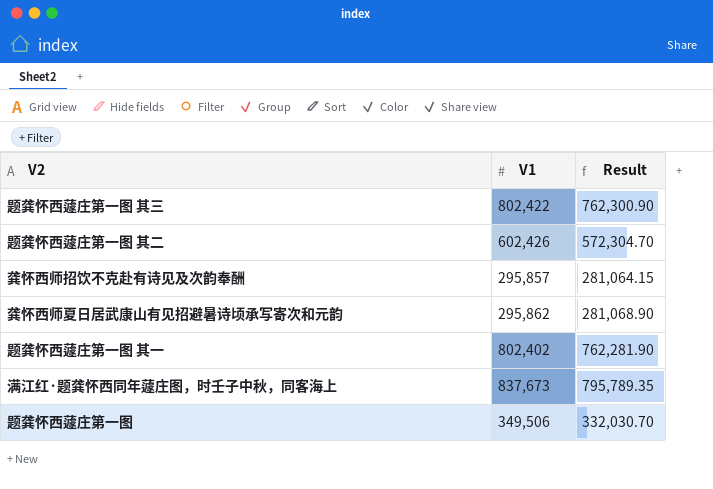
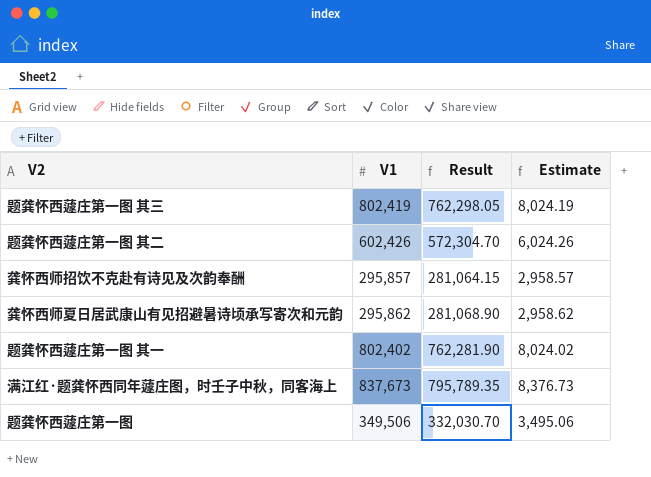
column Estimate | formula: none -> [V1] * 0.01
题龚怀西蘧庄第一图 其三 | V1: 802,422 -> 802,419
题龚怀西蘧庄第一图 其三 | Result: 762,300.90 -> 762,298.05

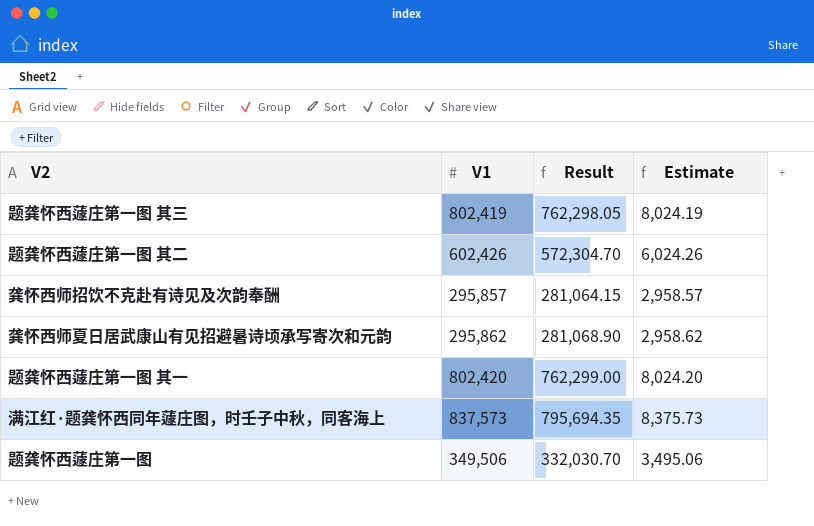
题龚怀西蘧庄第一图 其一 | V1: 802,402 -> 802,420
题龚怀西蘧庄第一图 其一 | Result: 762,281.90 -> 762,299.00
题龚怀西蘧庄第一图 其一 | Estimate: 8,024.02 -> 8,024.20
满江红·题龚怀西同年蘧庄图，时壬子中秋，同客海上 | V1: 837,673 -> 837,573
满江红·题龚怀西同年蘧庄图，时壬子中秋，同客海上 | Result: 795,789.35 -> 795,694.35
满江红·题龚怀西同年蘧庄图，时壬子中秋，同客海上 | Estimate: 8,376.73 -> 8,375.73

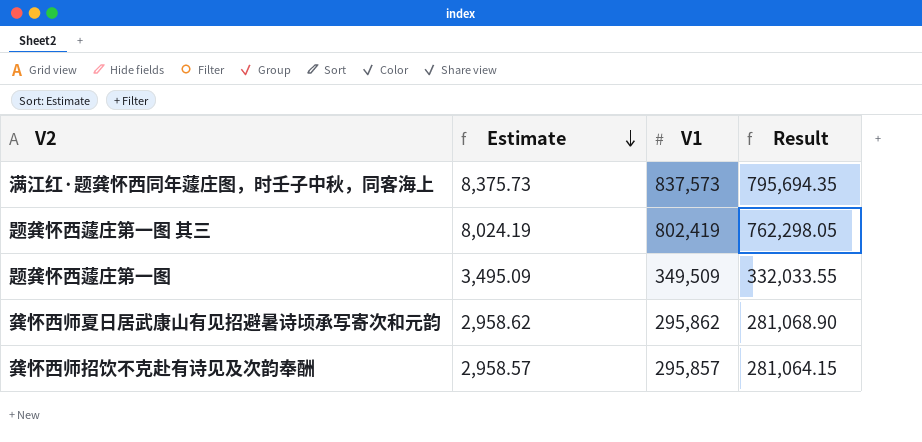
row order: none -> Estimate descending
column Estimate | position: 4 -> 2
row 题龚怀西蘧庄第一图 其二: 602,426 | 572,304.70 | 6,024.26 -> none
row 题龚怀西蘧庄第一图 其一: 802,420 | 762,299.00 | 8,024.20 -> none
题龚怀西蘧庄第一图 | Estimate: 3,495.06 -> 3,495.09
题龚怀西蘧庄第一图 | V1: 349,506 -> 349,509
题龚怀西蘧庄第一图 | Result: 332,030.70 -> 332,033.55

